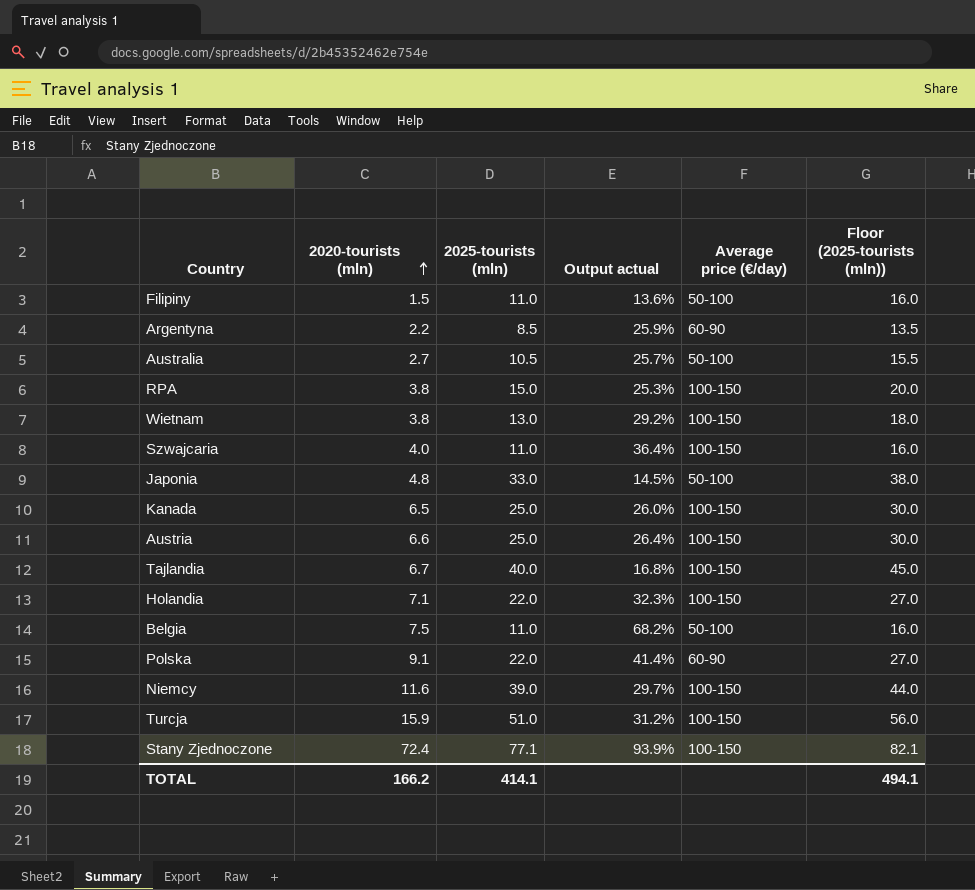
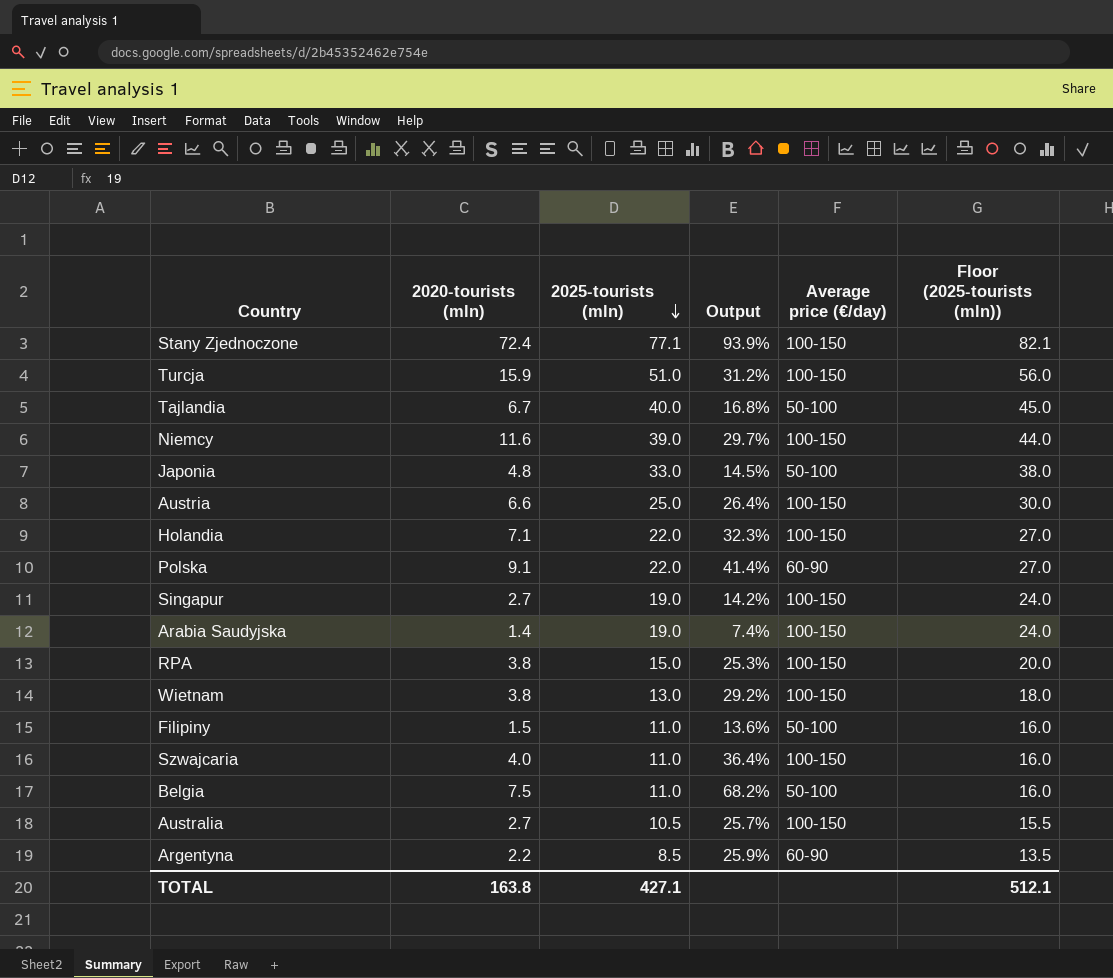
row order: 2020-tourists (mln) ascending -> 2025-tourists (mln) descending
column name: Output actual -> Output
row Kanada: 6.5 | 25.0 | 26.0% | 100-150 | 30.0 -> none
Tajlandia | Average price (€/day): 100-150 -> 50-100
row Singapur: none -> 2.7 | 19.0 | 14.2% | 100-150 | 24.0
row Arabia Saudyjska: none -> 1.4 | 19.0 | 7.4% | 100-150 | 24.0
Australia | Average price (€/day): 50-100 -> 100-150
TOTAL | 2020-tourists (mln): 166.2 -> 163.8
TOTAL | 2025-tourists (mln): 414.1 -> 427.1
TOTAL | Floor (2025-tourists (mln)): 494.1 -> 512.1

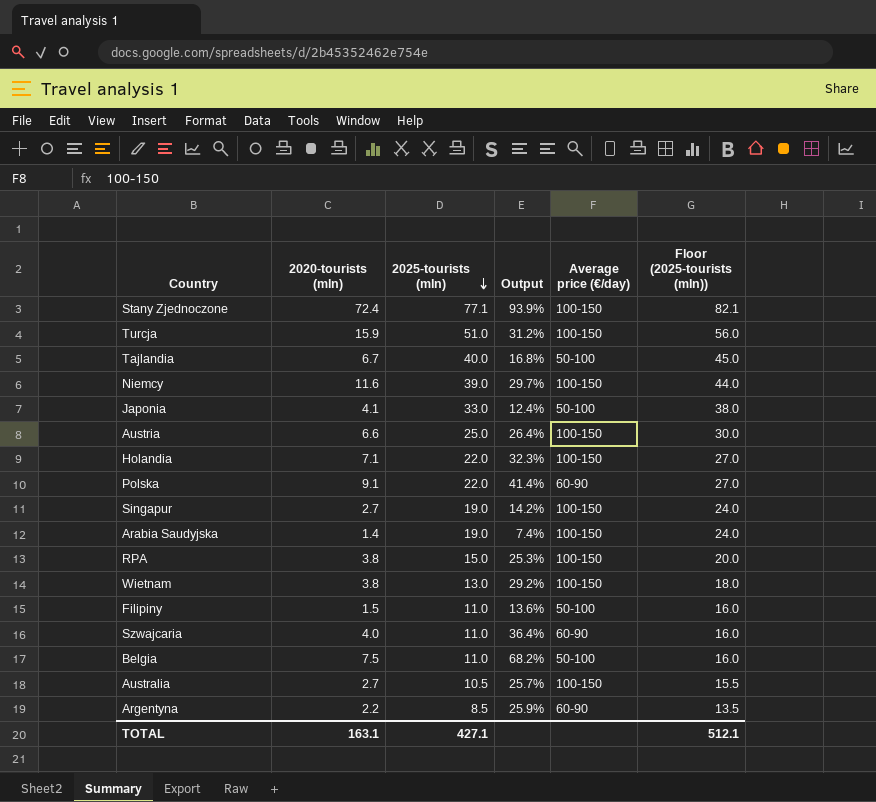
Japonia | 2020-tourists (mln): 4.8 -> 4.1
Japonia | Output: 14.5% -> 12.4%
Szwajcaria | Average price (€/day): 100-150 -> 60-90
TOTAL | 2020-tourists (mln): 163.8 -> 163.1

